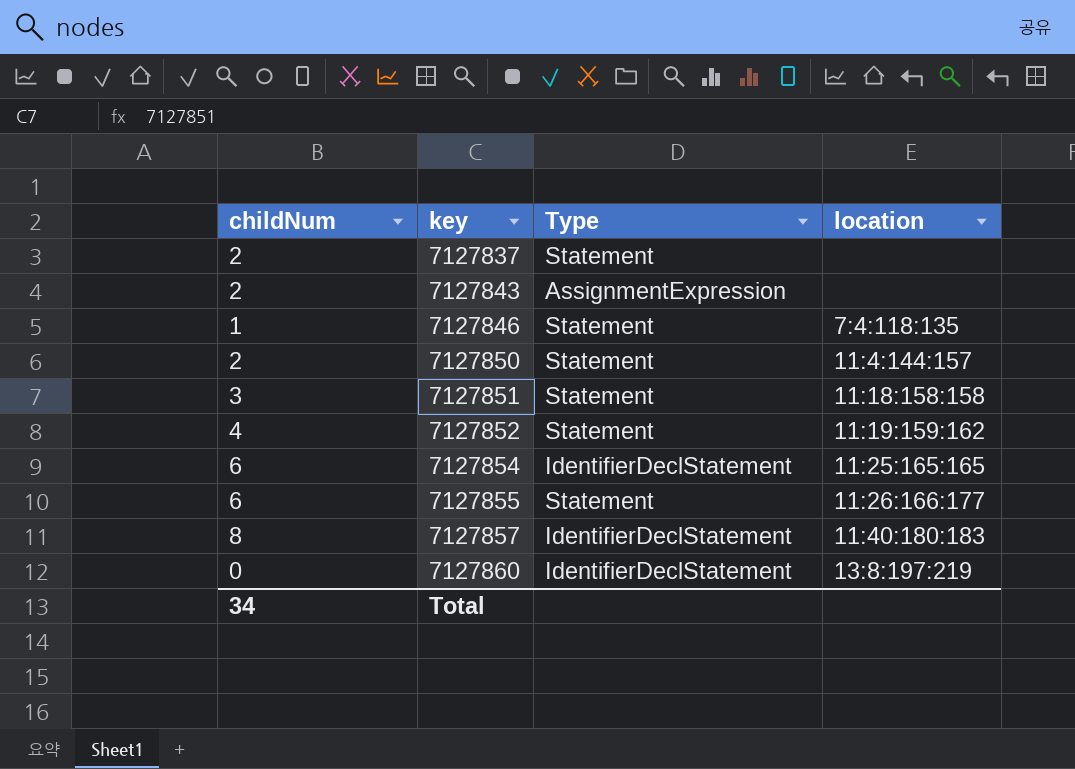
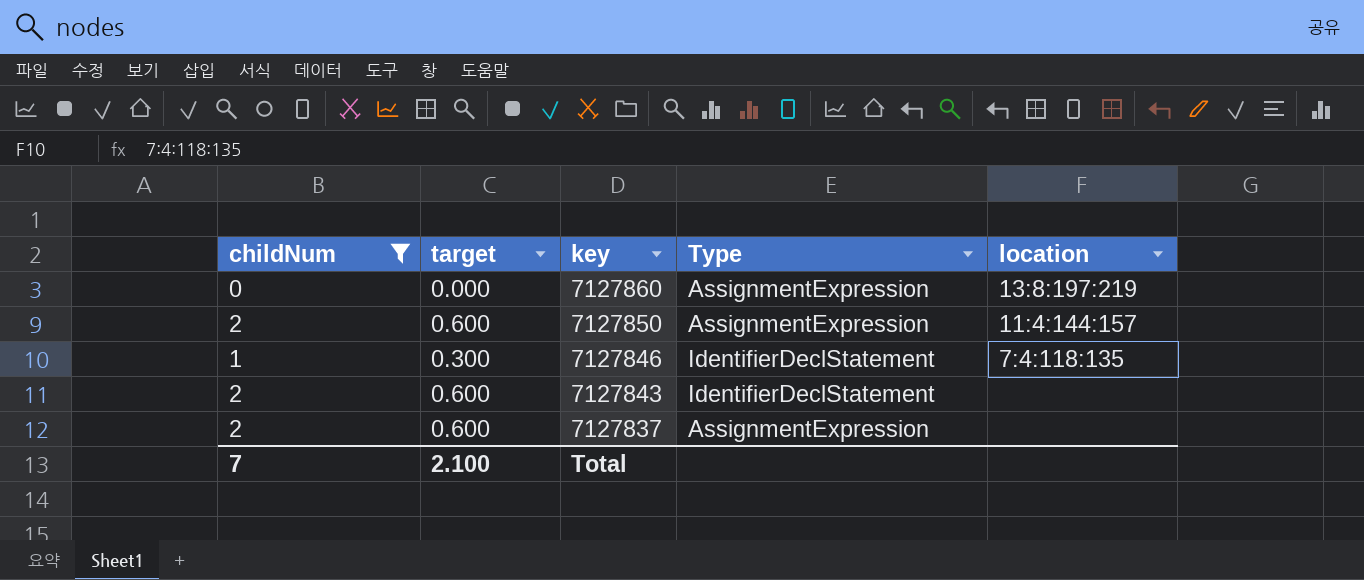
filter: none -> childNum <= 2
row order: key ascending -> key descending
column target | formula: none -> [childNum] * 0.3
7127860 | Type: IdentifierDeclStatement -> AssignmentExpression
7127850 | Type: Statement -> AssignmentExpression
7127846 | Type: Statement -> IdentifierDeclStatement
7127843 | Type: AssignmentExpression -> IdentifierDeclStatement
7127837 | Type: Statement -> AssignmentExpression
Total | childNum: 34 -> 7

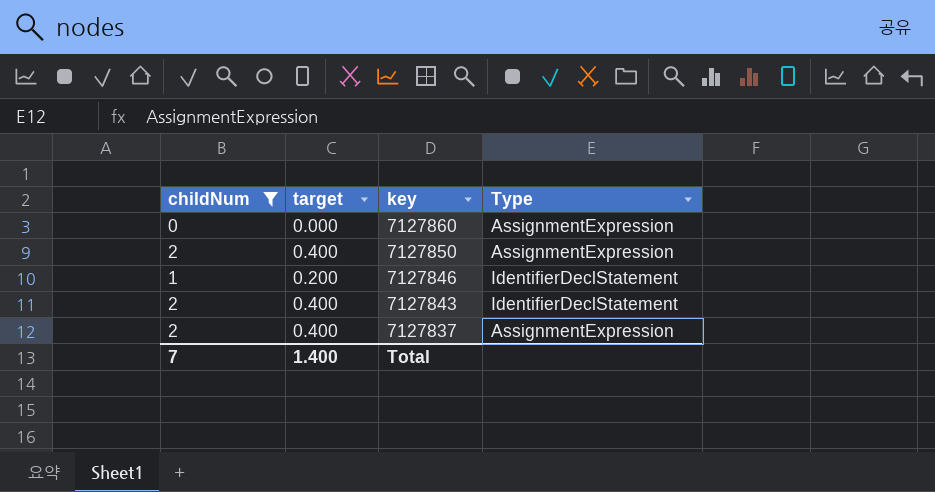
column location | position: 5 -> none
column target | formula: [childNum] * 0.3 -> [childNum] * 0.2
Total | target: 2.100 -> 1.400

